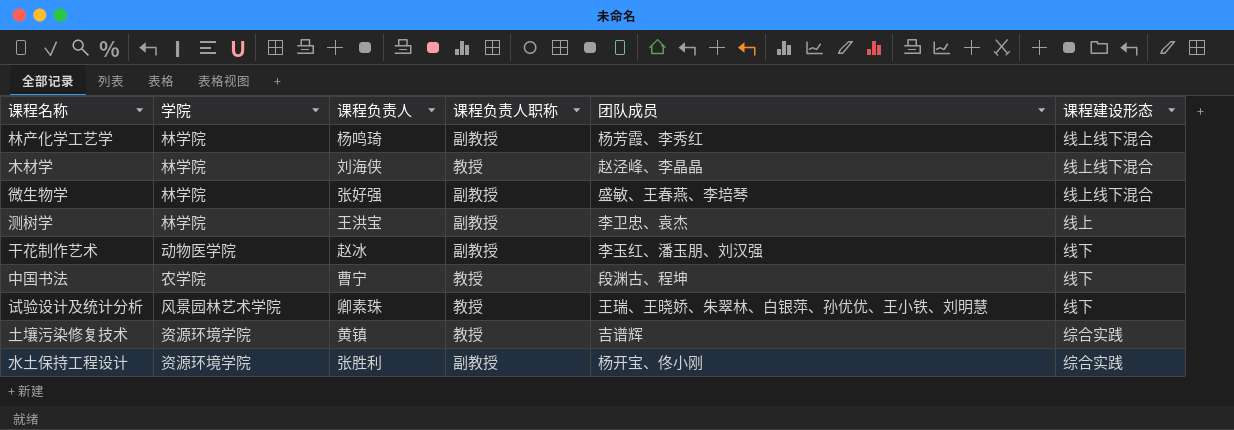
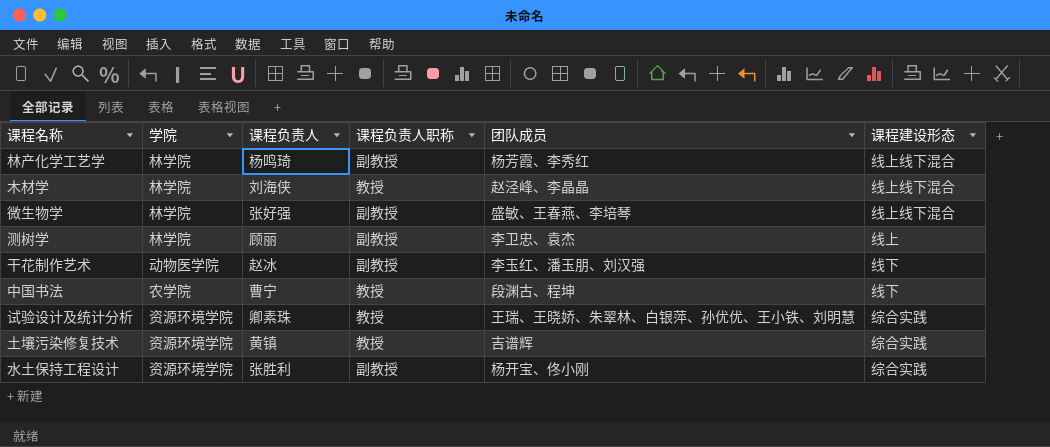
测树学 | 课程负责人: 王洪宝 -> 顾丽
试验设计及统计分析 | 学院: 风景园林艺术学院 -> 资源环境学院
试验设计及统计分析 | 课程建设形态: 线下 -> 综合实践

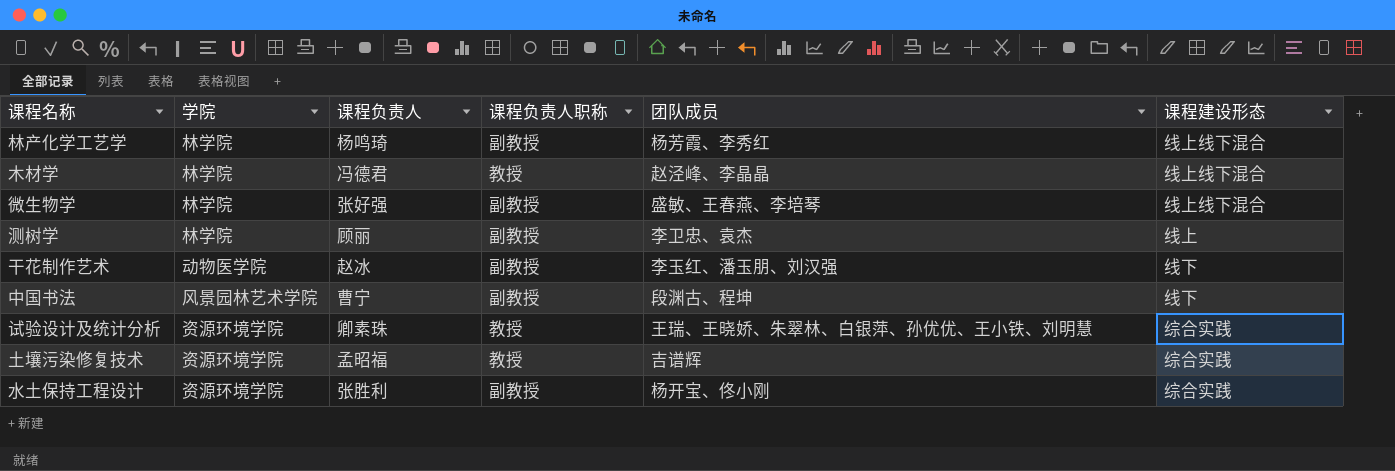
木材学 | 课程负责人: 刘海侠 -> 冯德君
中国书法 | 学院: 农学院 -> 风景园林艺术学院
中国书法 | 课程负责人职称: 教授 -> 副教授
土壤污染修复技术 | 课程负责人: 黄镇 -> 孟昭福

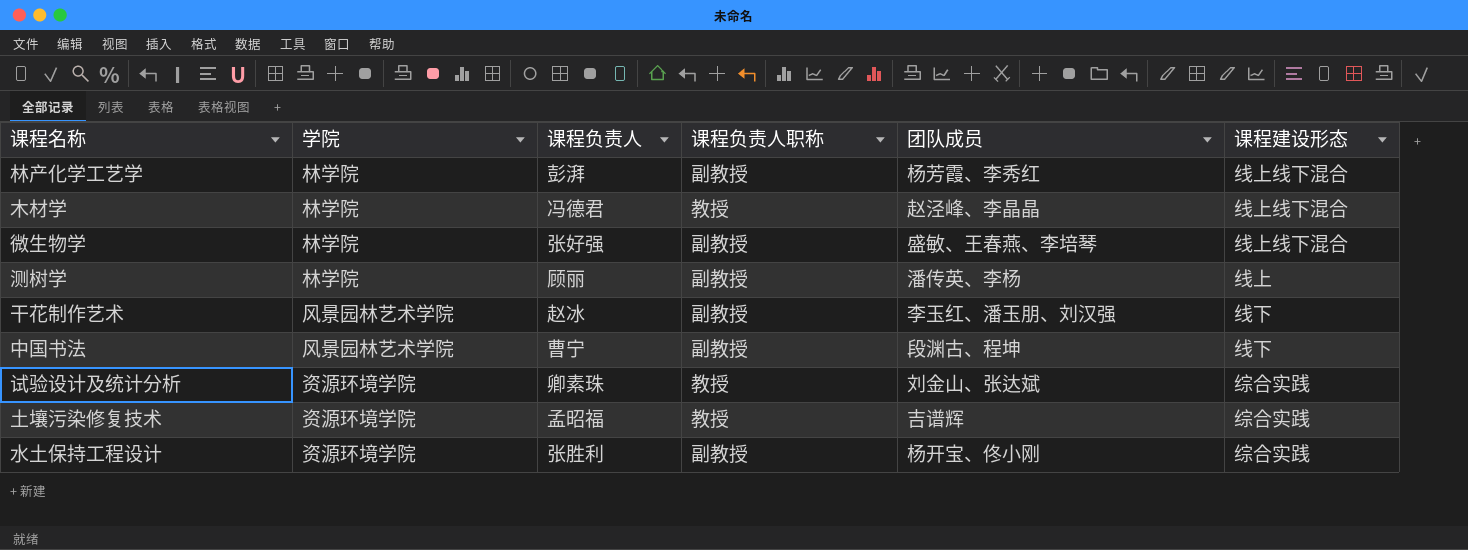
林产化学工艺学 | 课程负责人: 杨鸣琦 -> 彭湃
测树学 | 团队成员: 李卫忠、袁杰 -> 潘传英、李杨
干花制作艺术 | 学院: 动物医学院 -> 风景园林艺术学院
试验设计及统计分析 | 团队成员: 王瑞、王晓娇、朱翠林、白银萍、孙优优、王小铁、刘明慧 -> 刘金山、张达斌

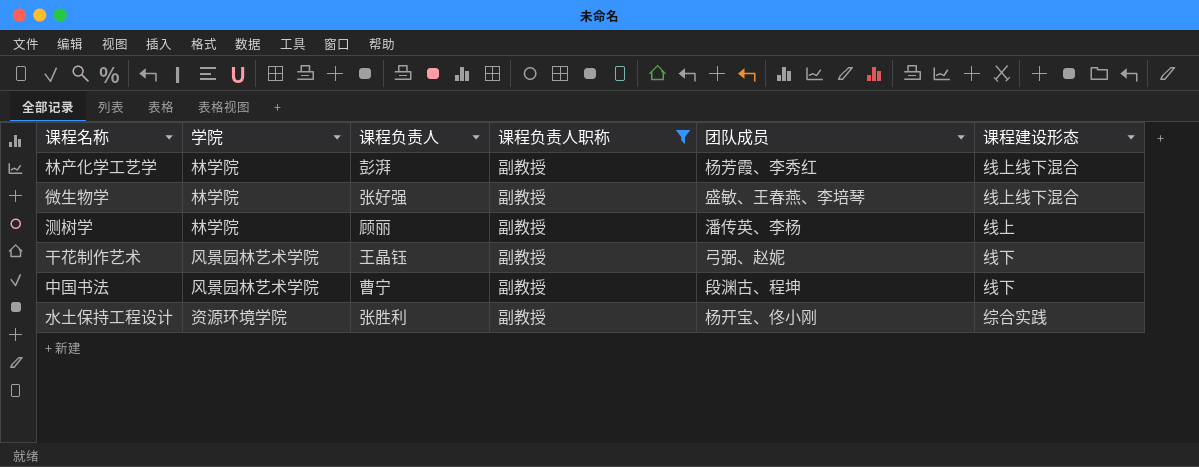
filter: none -> 课程负责人职称 = 副教授
干花制作艺术 | 课程负责人: 赵冰 -> 王晶钰
干花制作艺术 | 团队成员: 李玉红、潘玉朋、刘汉强 -> 弓弼、赵妮

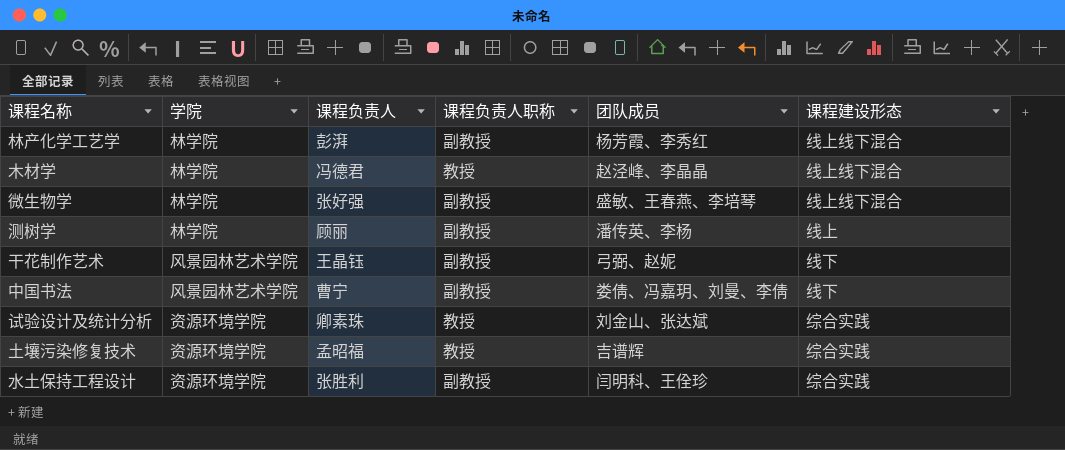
filter: 课程负责人职称 = 副教授 -> none
中国书法 | 团队成员: 段渊古、程坤 -> 娄倩、冯嘉玥、刘曼、李倩
水土保持工程设计 | 团队成员: 杨开宝、佟小刚 -> 闫明科、王佺珍

